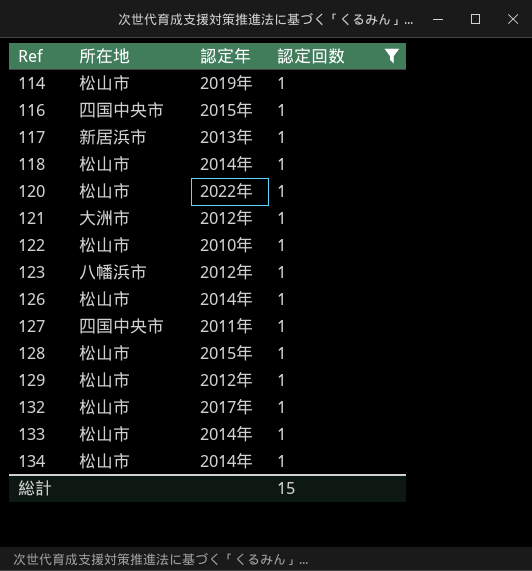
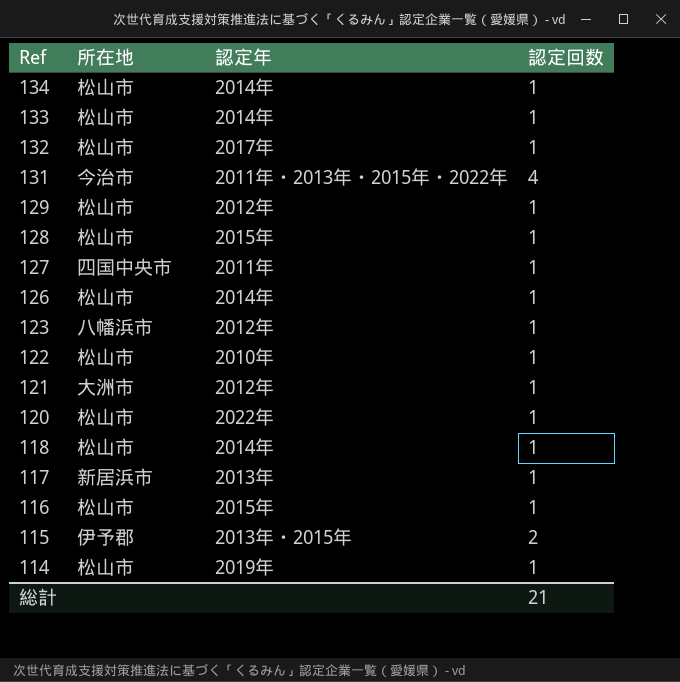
filter: 認定回数 = 1 -> none
row order: Ref ascending -> Ref descending
116 | 所在地: 四国中央市 -> 松山市
総計 | 認定回数: 15 -> 21

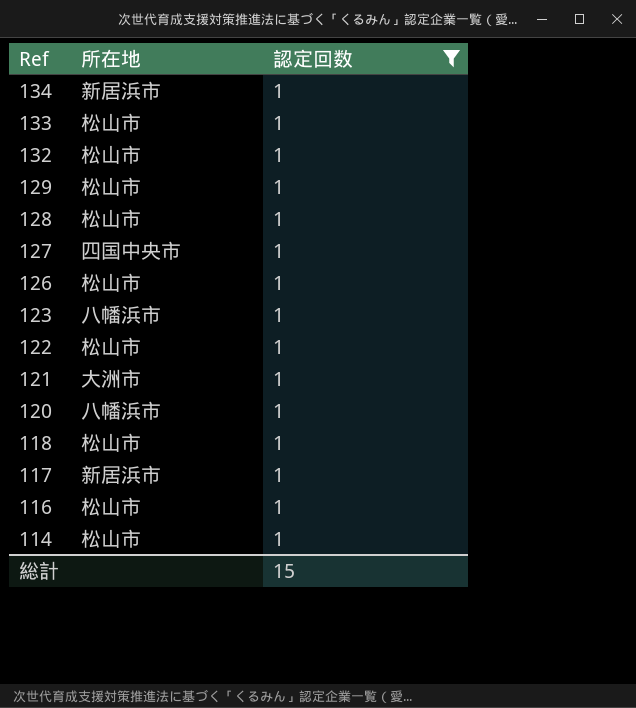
filter: none -> 認定回数 = 1
column 認定年 | position: 3 -> none
134 | 所在地: 松山市 -> 新居浜市
120 | 所在地: 松山市 -> 八幡浜市
総計 | 認定回数: 21 -> 15

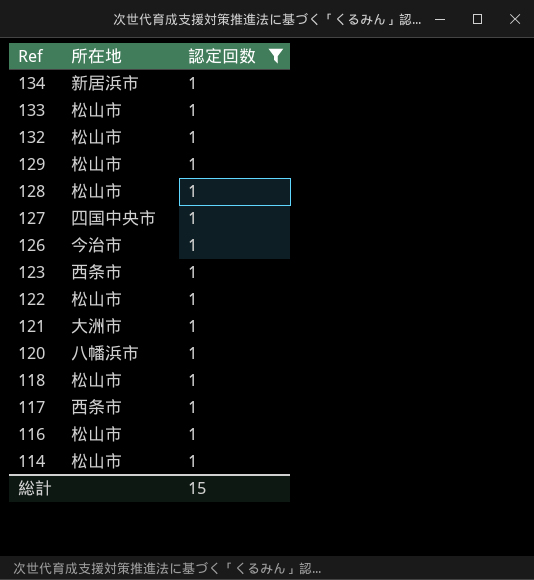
126 | 所在地: 松山市 -> 今治市
123 | 所在地: 八幡浜市 -> 西条市
117 | 所在地: 新居浜市 -> 西条市

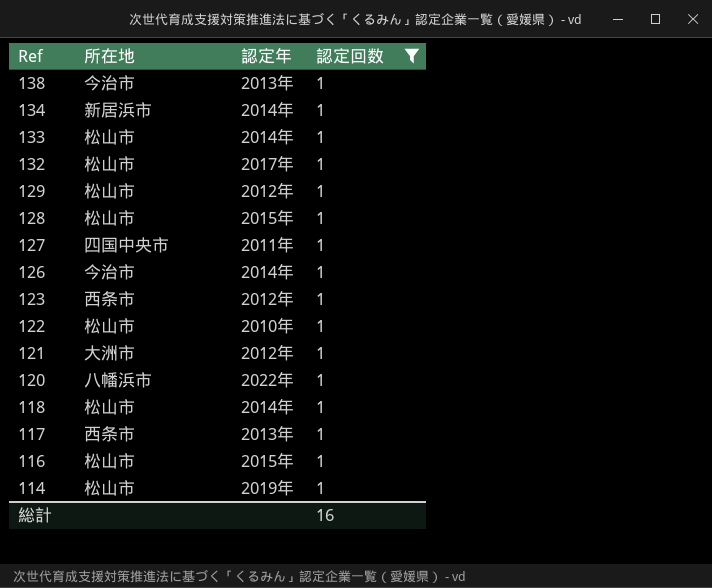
column 認定年 | position: none -> 3
row 138: none -> 今治市 | 2013年 | 1
総計 | 認定回数: 15 -> 16

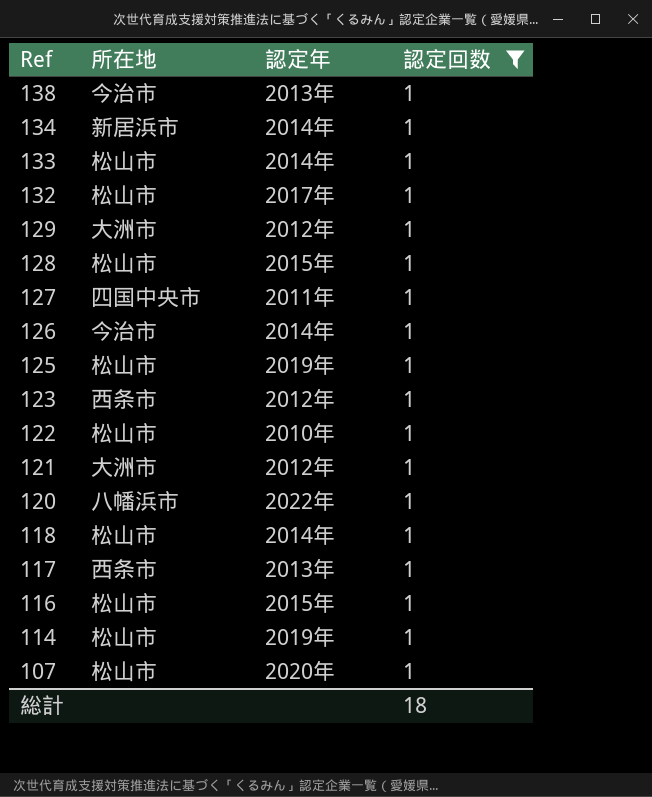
129 | 所在地: 松山市 -> 大洲市
row 125: none -> 松山市 | 2019年 | 1
row 107: none -> 松山市 | 2020年 | 1
総計 | 認定回数: 16 -> 18

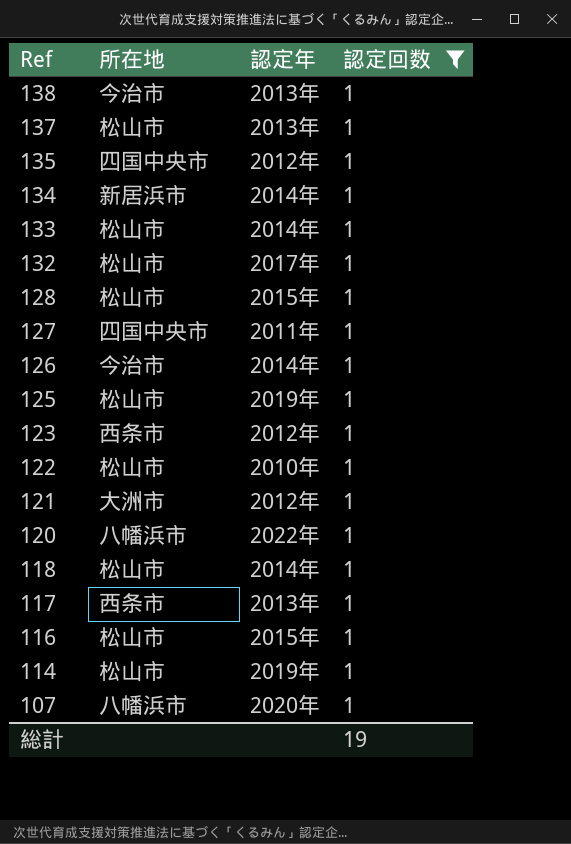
row 129: 大洲市 | 2012年 | 1 -> none
row 137: none -> 松山市 | 2013年 | 1
row 135: none -> 四国中央市 | 2012年 | 1
107 | 所在地: 松山市 -> 八幡浜市
総計 | 認定回数: 18 -> 19

